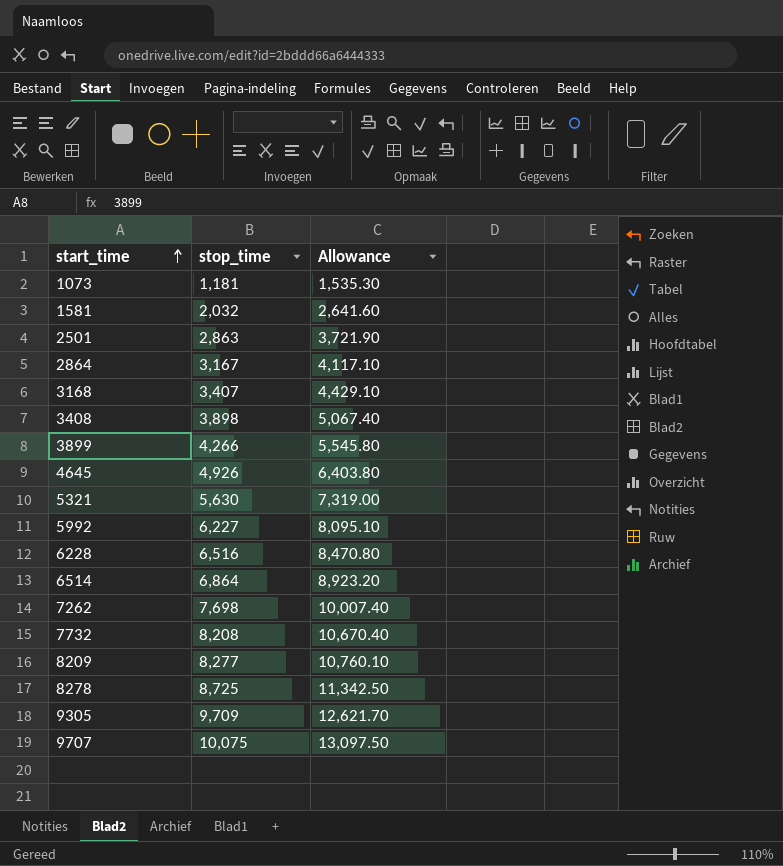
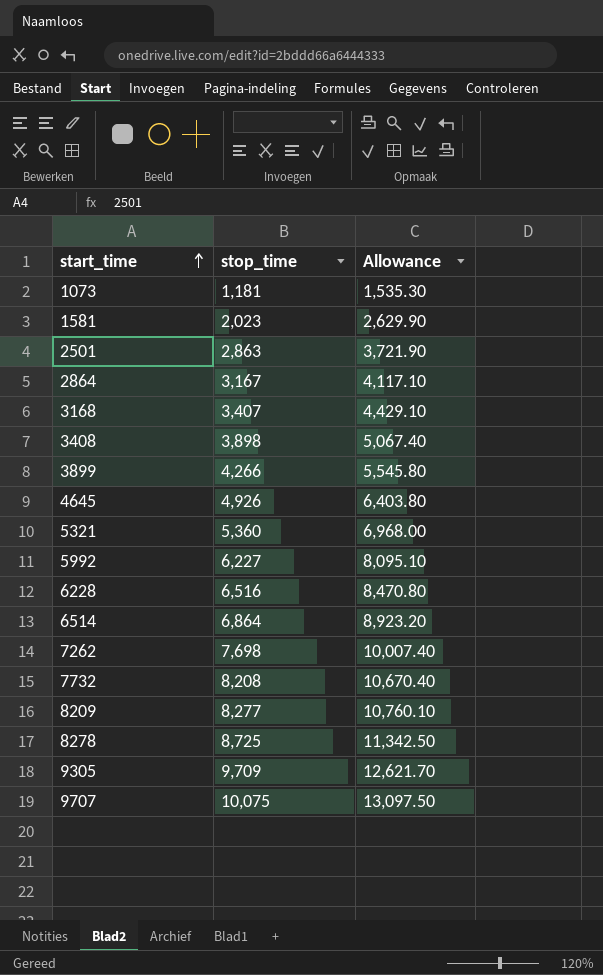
1581 | stop_time: 2,032 -> 2,023
1581 | Allowance: 2,641.60 -> 2,629.90
5321 | stop_time: 5,630 -> 5,360
5321 | Allowance: 7,319.00 -> 6,968.00

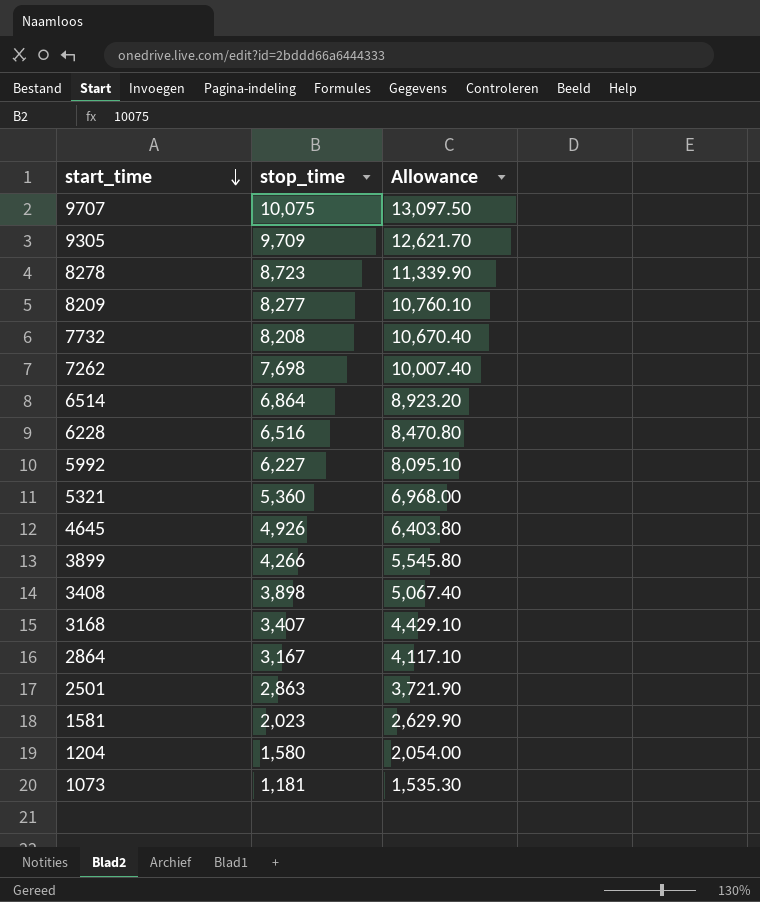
row order: start_time ascending -> start_time descending
8278 | stop_time: 8,725 -> 8,723
8278 | Allowance: 11,342.50 -> 11,339.90
row 1204: none -> 1,580 | 2,054.00

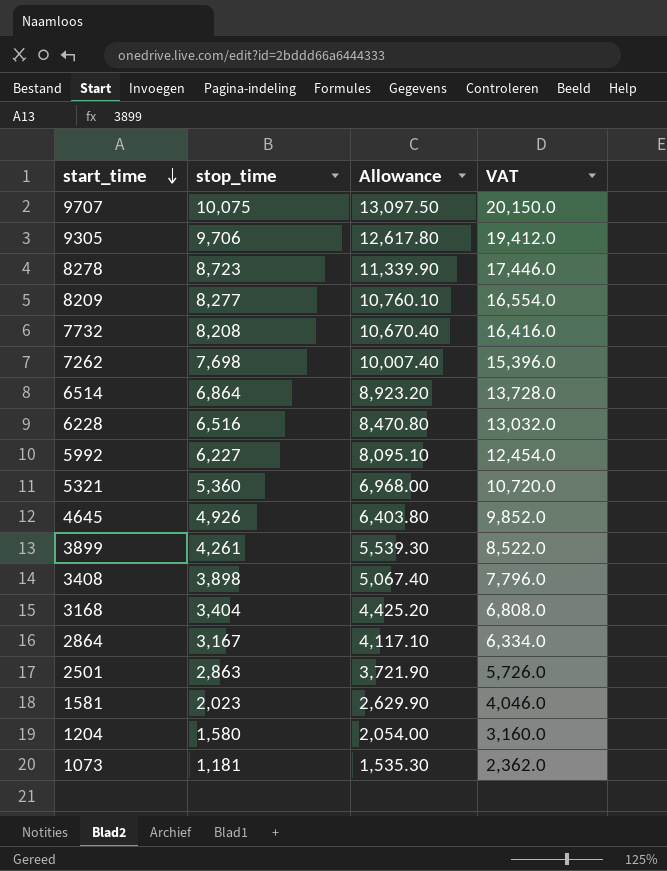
column VAT | formula: none -> [stop_time] * 2
9305 | stop_time: 9,709 -> 9,706
9305 | Allowance: 12,621.70 -> 12,617.80
3899 | stop_time: 4,266 -> 4,261
3899 | Allowance: 5,545.80 -> 5,539.30
3168 | stop_time: 3,407 -> 3,404
3168 | Allowance: 4,429.10 -> 4,425.20

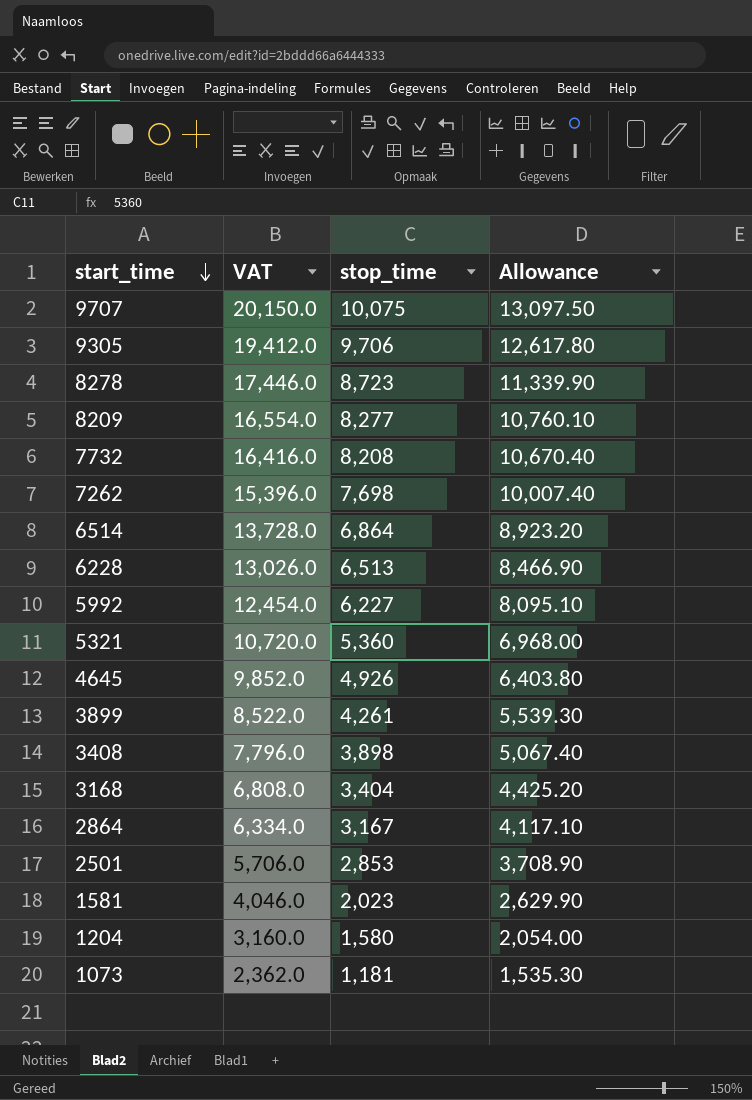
column VAT | position: 4 -> 2
6228 | VAT: 13,032.0 -> 13,026.0
6228 | stop_time: 6,516 -> 6,513
6228 | Allowance: 8,470.80 -> 8,466.90
2501 | VAT: 5,726.0 -> 5,706.0
2501 | stop_time: 2,863 -> 2,853
2501 | Allowance: 3,721.90 -> 3,708.90

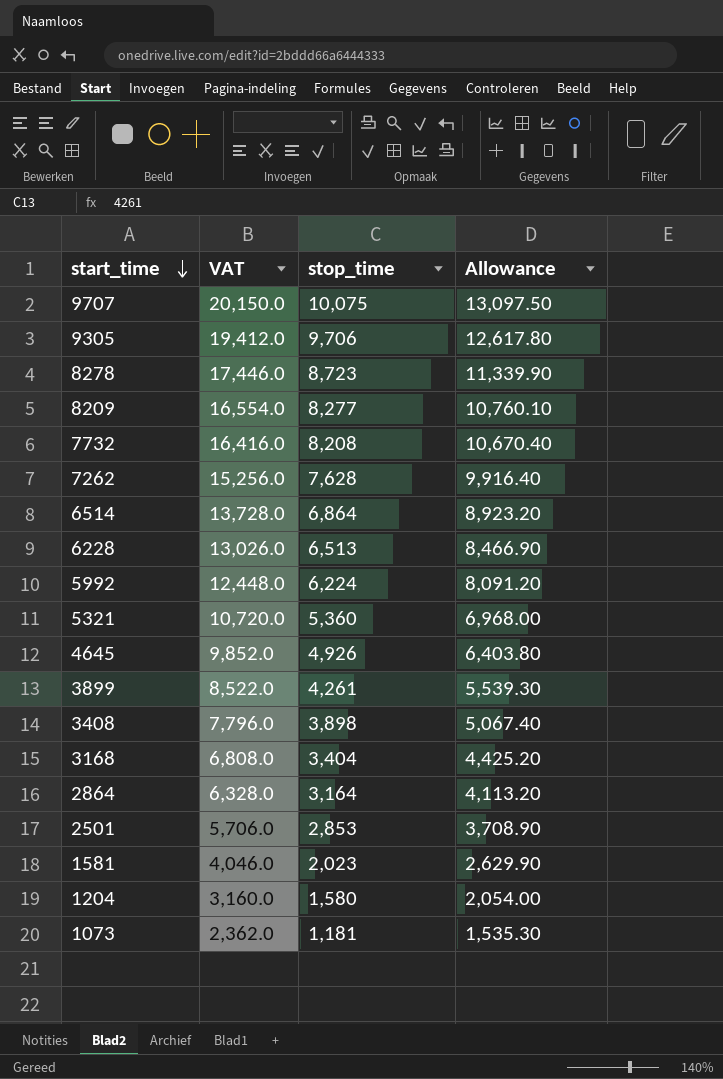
7262 | VAT: 15,396.0 -> 15,256.0
7262 | stop_time: 7,698 -> 7,628
7262 | Allowance: 10,007.40 -> 9,916.40
5992 | VAT: 12,454.0 -> 12,448.0
5992 | stop_time: 6,227 -> 6,224
5992 | Allowance: 8,095.10 -> 8,091.20
2864 | VAT: 6,334.0 -> 6,328.0
2864 | stop_time: 3,167 -> 3,164
2864 | Allowance: 4,117.10 -> 4,113.20

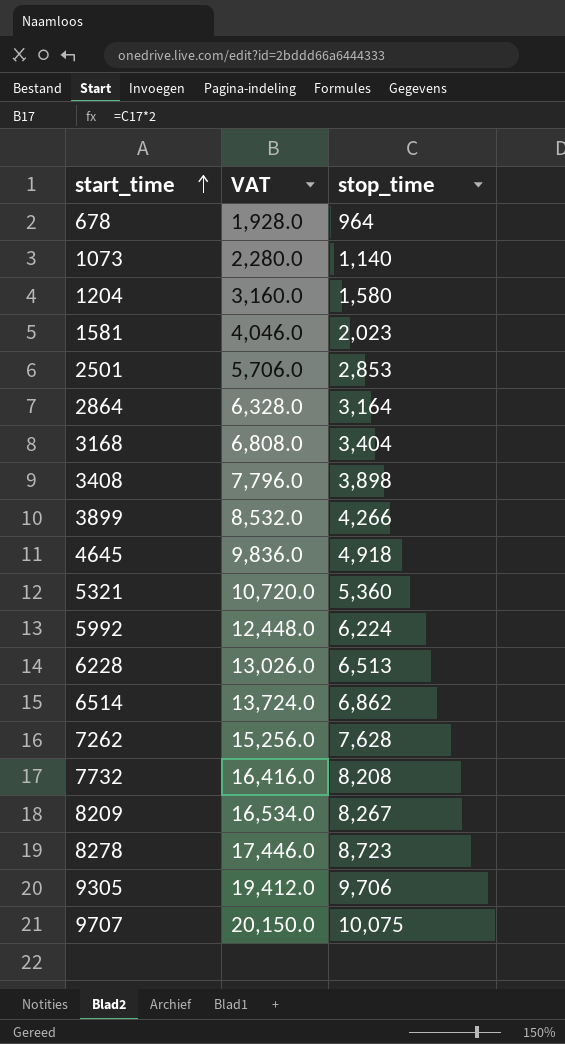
row order: start_time descending -> start_time ascending
column Allowance | formula: [stop_time] * 1.3 -> none
row 678: none -> 1,928.0 | 964
1073 | VAT: 2,362.0 -> 2,280.0
1073 | stop_time: 1,181 -> 1,140
3899 | VAT: 8,522.0 -> 8,532.0
3899 | stop_time: 4,261 -> 4,266
4645 | VAT: 9,852.0 -> 9,836.0
4645 | stop_time: 4,926 -> 4,918
6514 | VAT: 13,728.0 -> 13,724.0
6514 | stop_time: 6,864 -> 6,862
8209 | VAT: 16,554.0 -> 16,534.0
8209 | stop_time: 8,277 -> 8,267

